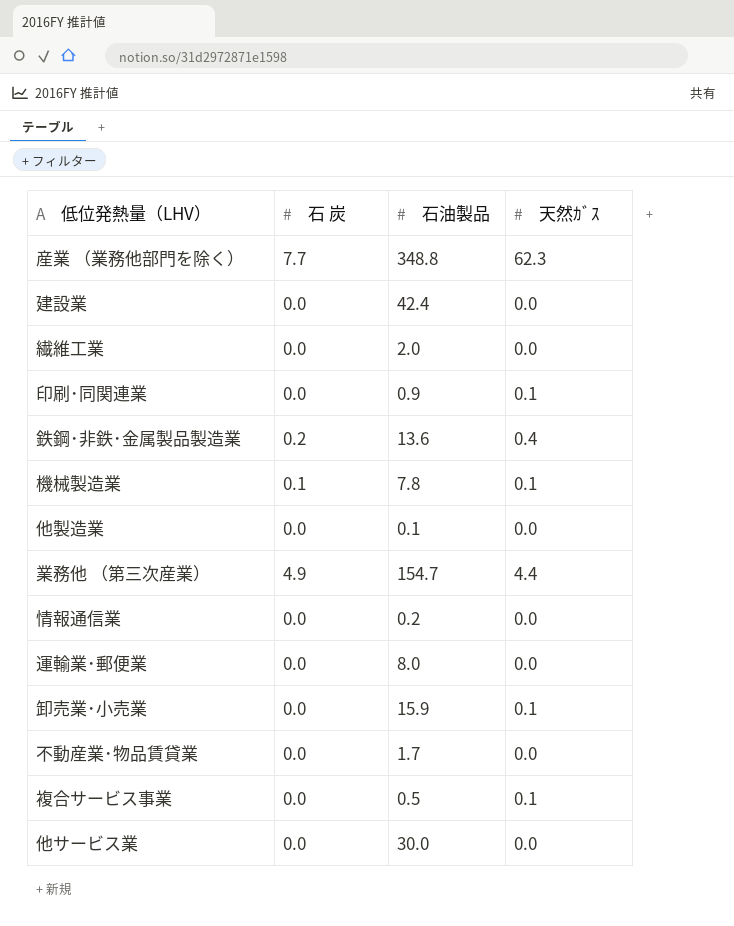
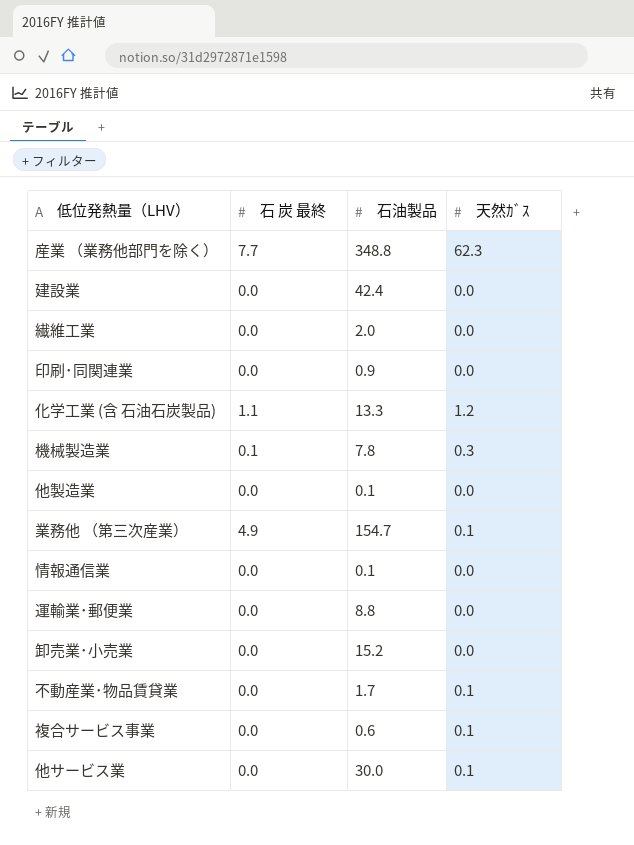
column name: 石 炭 -> 石 炭 最終
row 鉄鋼･非鉄･金属製品製造業: 0.2 | 13.6 | 0.4 -> none
印刷･同関連業 | 天然ｶﾞｽ: 0.1 -> 0.0
row 化学工業 (含 石油石炭製品): none -> 1.1 | 13.3 | 1.2
機械製造業 | 天然ｶﾞｽ: 0.1 -> 0.3
業務他 （第三次産業） | 天然ｶﾞｽ: 4.4 -> 0.1
情報通信業 | 石油製品: 0.2 -> 0.1
運輸業･郵便業 | 石油製品: 8.0 -> 8.8
卸売業･小売業 | 石油製品: 15.9 -> 15.2
卸売業･小売業 | 天然ｶﾞｽ: 0.1 -> 0.0
不動産業･物品賃貸業 | 天然ｶﾞｽ: 0.0 -> 0.1
複合サービス事業 | 石油製品: 0.5 -> 0.6
他サービス業 | 天然ｶﾞｽ: 0.0 -> 0.1

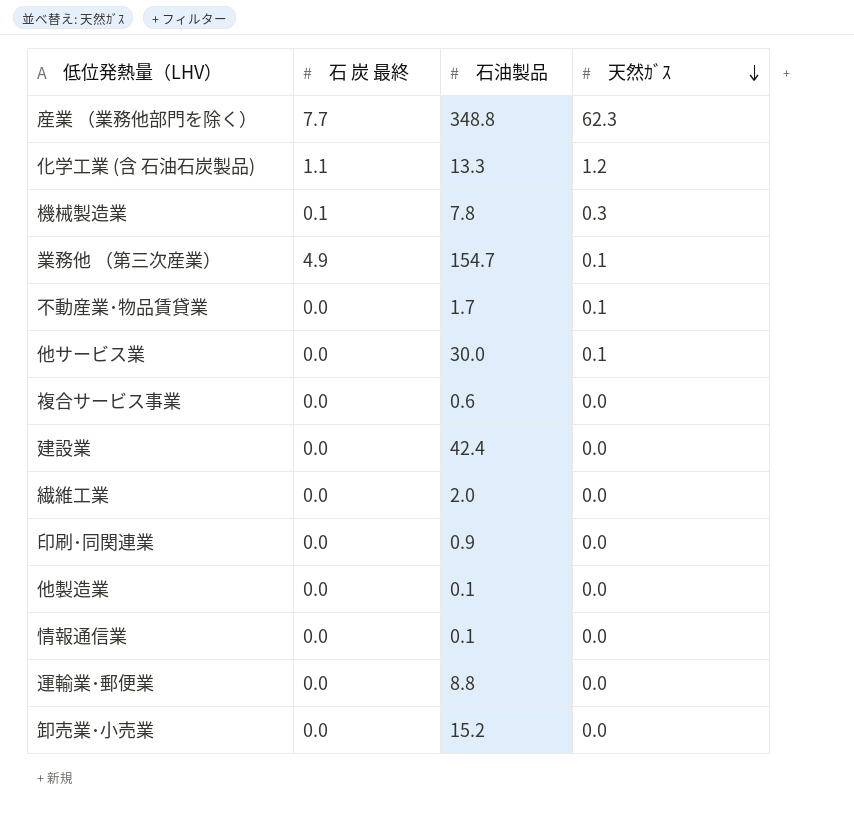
row order: none -> 天然ｶﾞｽ descending
複合サービス事業 | 天然ｶﾞｽ: 0.1 -> 0.0

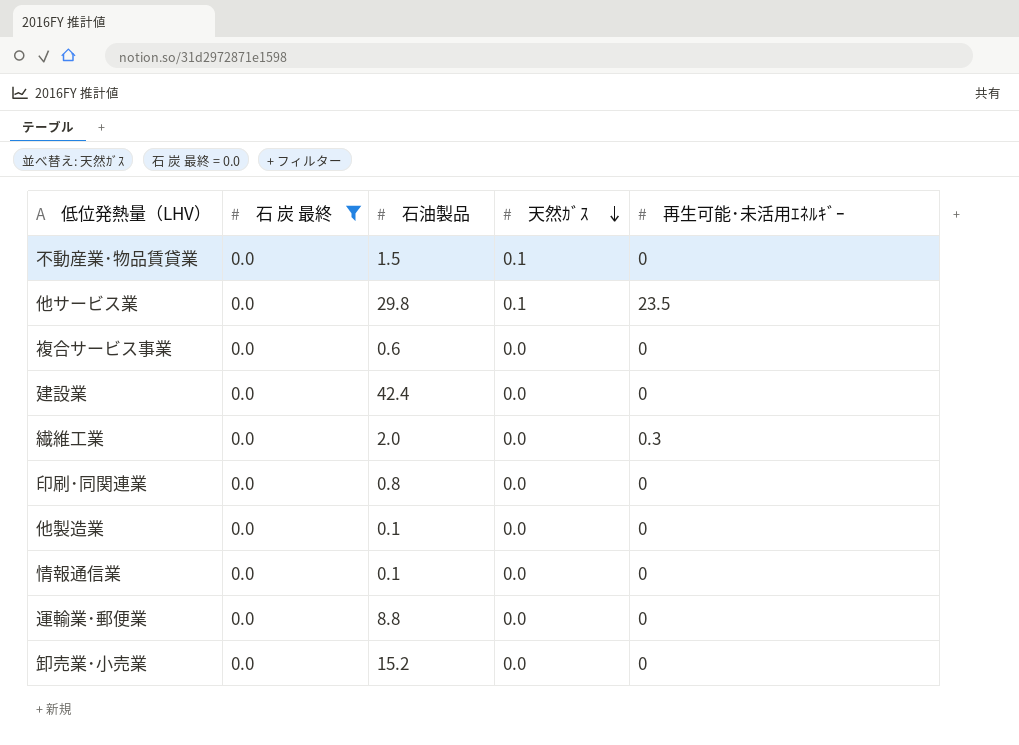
filter: none -> 石 炭 最終 = 0.0
column 再生可能･未活用ｴﾈﾙｷﾞｰ | position: none -> 5
不動産業･物品賃貸業 | 石油製品: 1.7 -> 1.5
他サービス業 | 石油製品: 30.0 -> 29.8
印刷･同関連業 | 石油製品: 0.9 -> 0.8

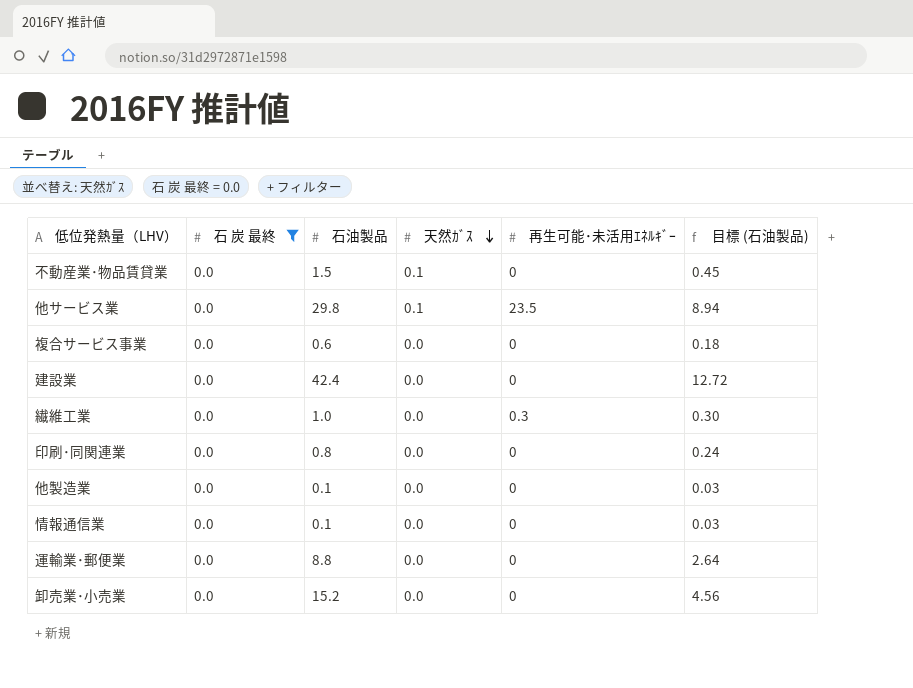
column 目標 (石油製品) | formula: none -> [石油製品] * 0.3
繊維工業 | 石油製品: 2.0 -> 1.0

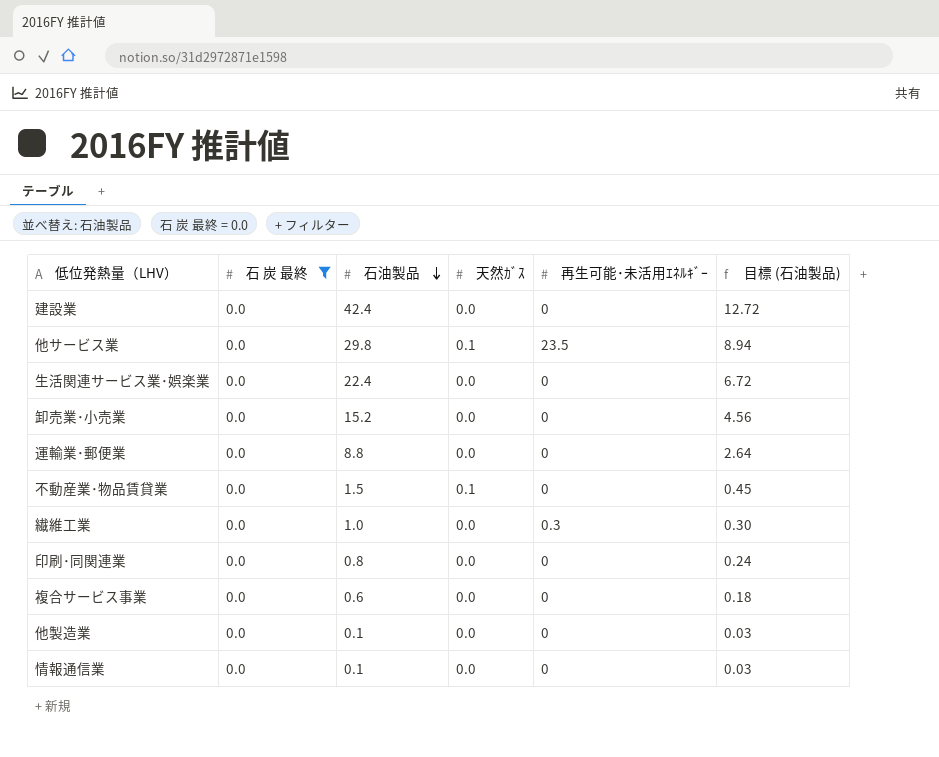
row order: 天然ｶﾞｽ descending -> 石油製品 descending
row 生活関連サービス業･娯楽業: none -> 0.0 | 22.4 | 0.0 | 0 | 6.72

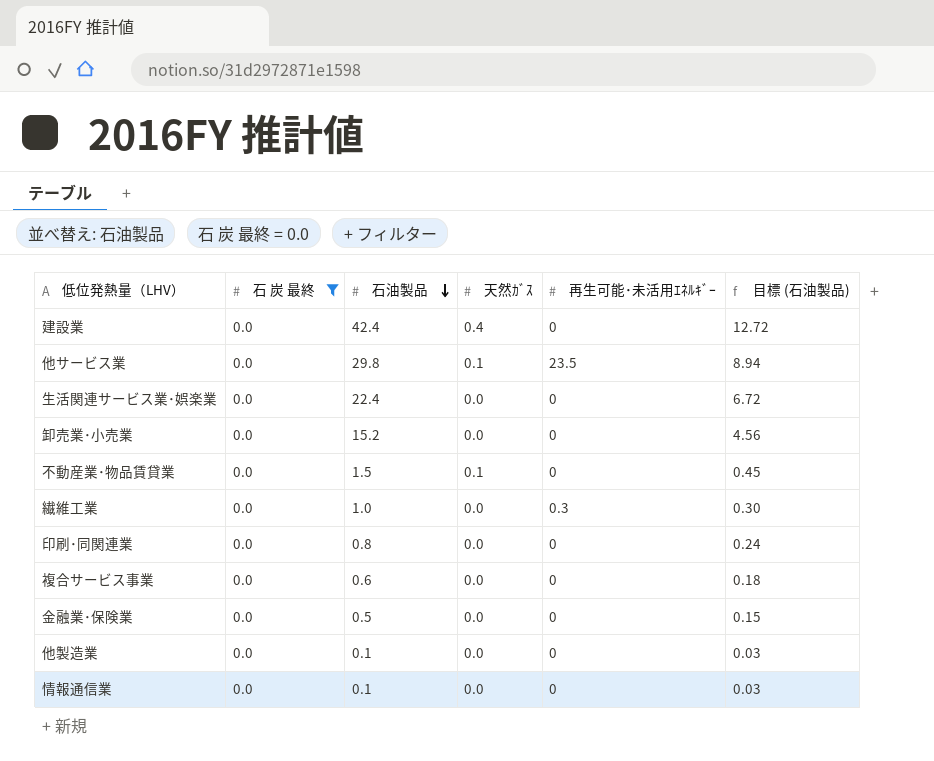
row 運輸業･郵便業: 0.0 | 8.8 | 0.0 | 0 | 2.64 -> none
建設業 | 天然ｶﾞｽ: 0.0 -> 0.4
row 金融業･保険業: none -> 0.0 | 0.5 | 0.0 | 0 | 0.15

